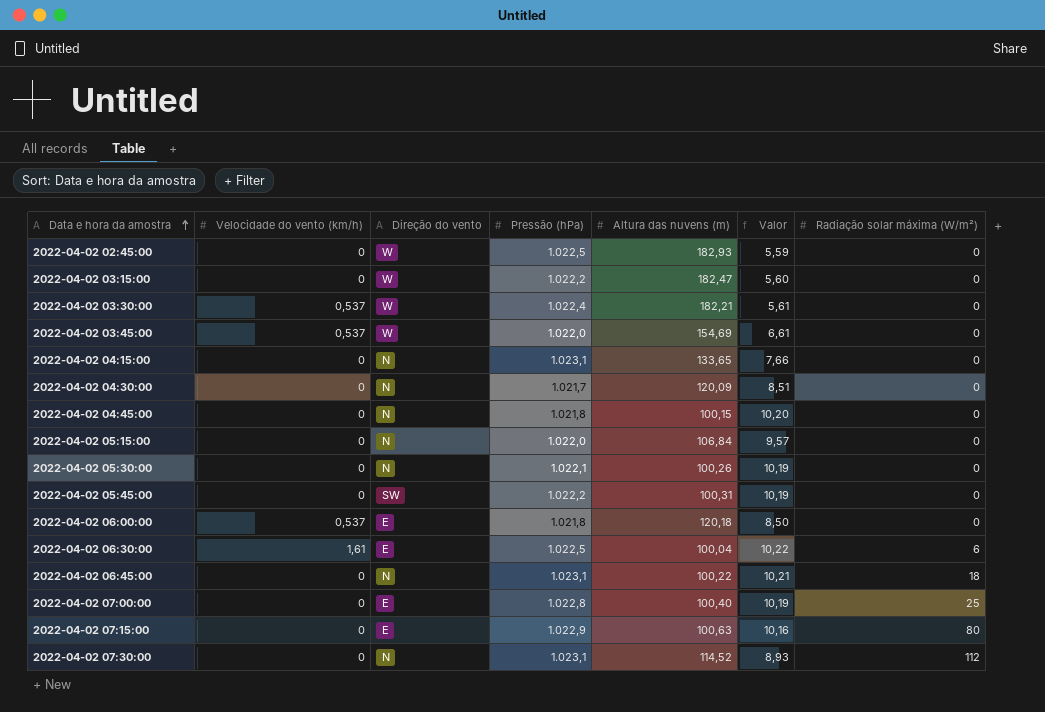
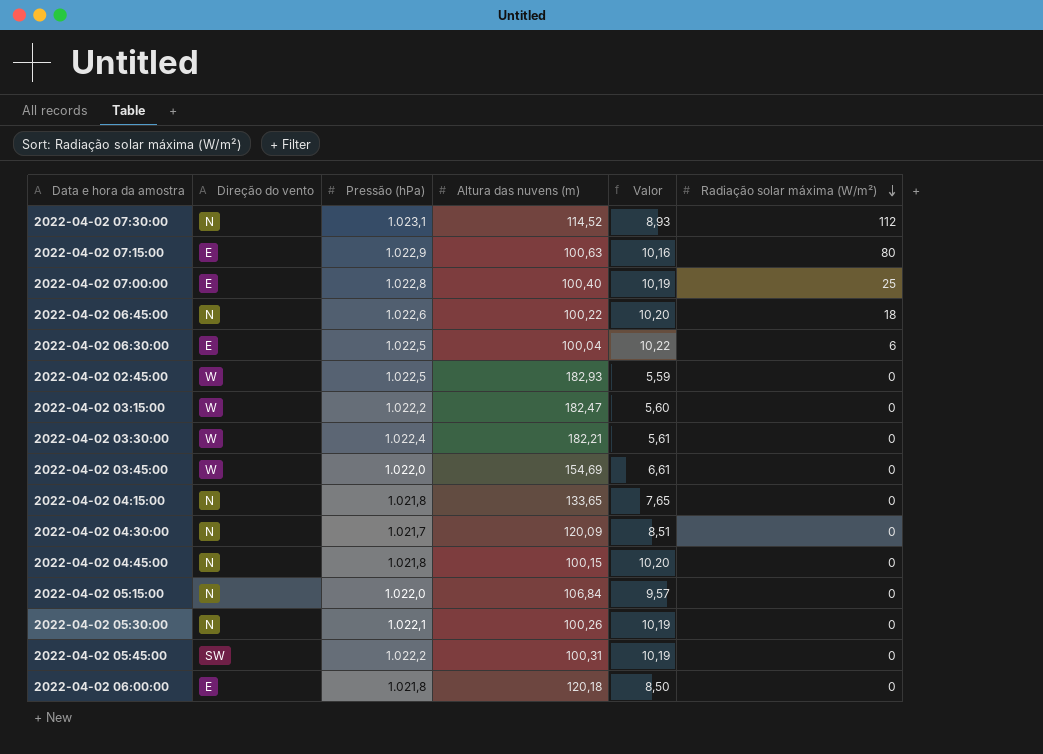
row order: Data e hora da amostra ascending -> Radiação solar máxima (W/m²) descending
column Velocidade do vento (km/h) | position: 2 -> none
2022-04-02 06:45:00 | Pressão (hPa): 1.023,1 -> 1.022,6
2022-04-02 06:45:00 | Valor: 10,21 -> 10,20
2022-04-02 04:15:00 | Pressão (hPa): 1.023,1 -> 1.021,8
2022-04-02 04:15:00 | Valor: 7,66 -> 7,65

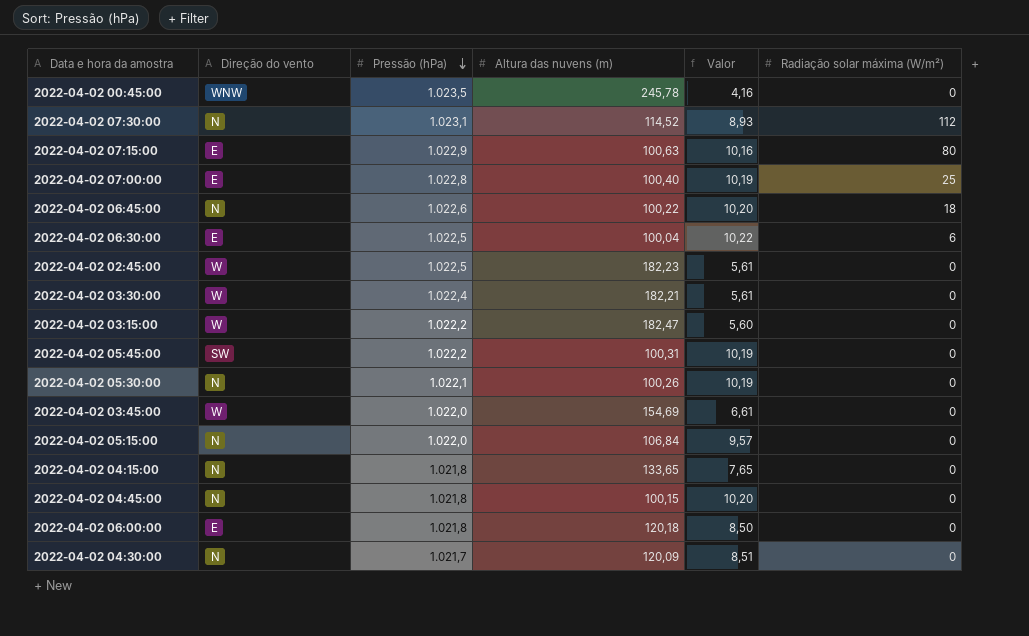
row order: Radiação solar máxima (W/m²) descending -> Pressão (hPa) descending
row 2022-04-02 00:45:00: none -> WNW | 1.023,5 | 245,78 | 4,16 | 0
2022-04-02 02:45:00 | Altura das nuvens (m): 182,93 -> 182,23
2022-04-02 02:45:00 | Valor: 5,59 -> 5,61

